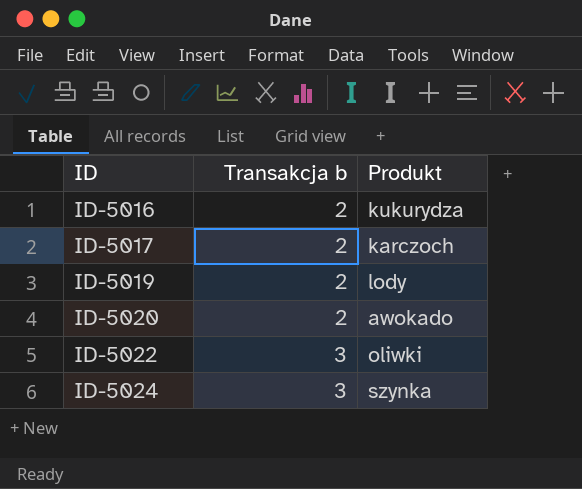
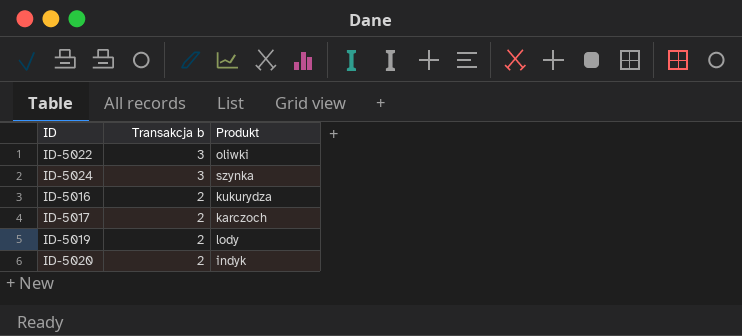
row order: ID ascending -> Transakcja b descending
ID-5020 | Produkt: awokado -> indyk

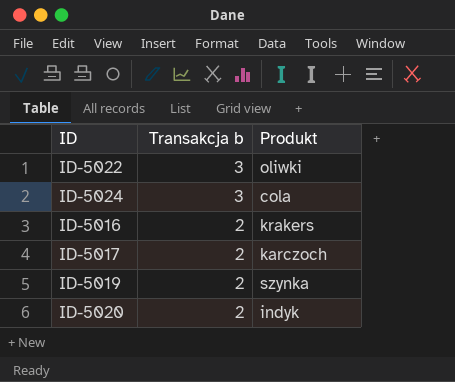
ID-5024 | Produkt: szynka -> cola
ID-5016 | Produkt: kukurydza -> krakers
ID-5019 | Produkt: lody -> szynka

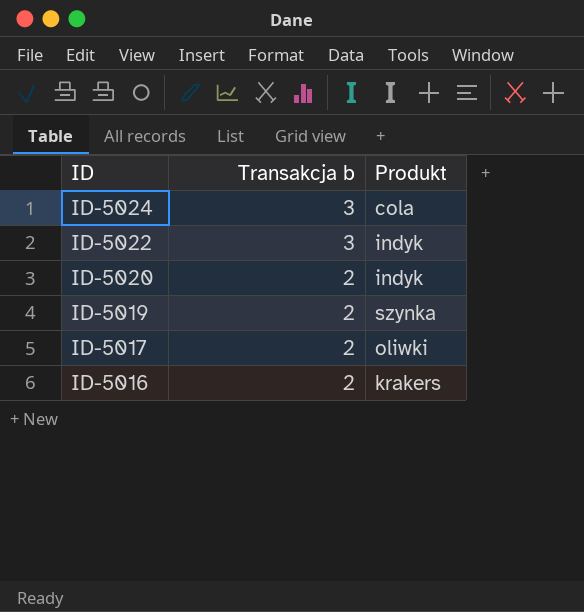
row order: Transakcja b descending -> ID descending
ID-5022 | Produkt: oliwki -> indyk
ID-5017 | Produkt: karczoch -> oliwki

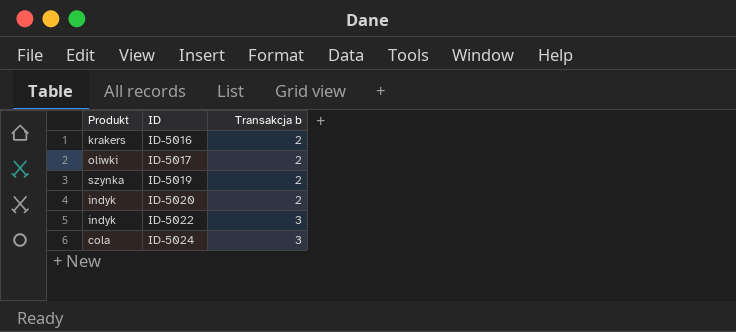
row order: ID descending -> ID ascending
column Produkt | position: 3 -> 1

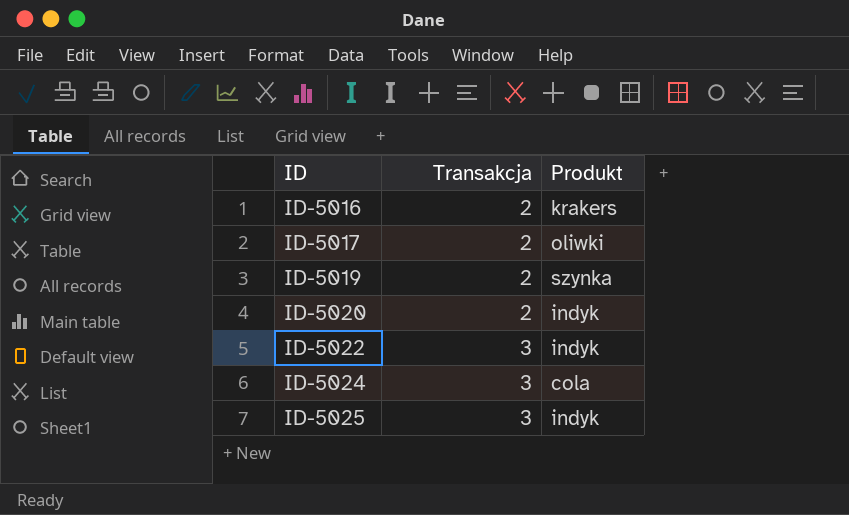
column name: Transakcja b -> Transakcja
column Produkt | position: 1 -> 3
row ID-5025: none -> 3 | indyk

